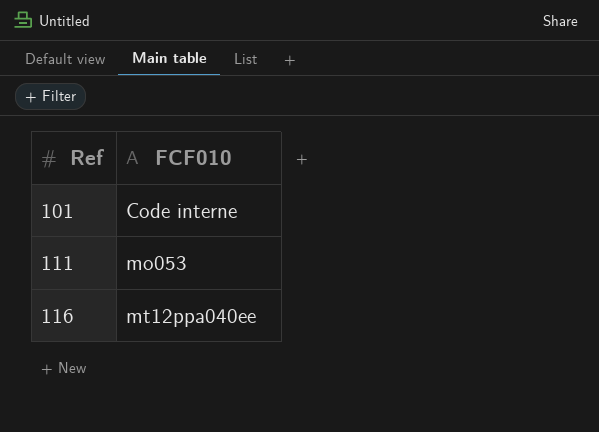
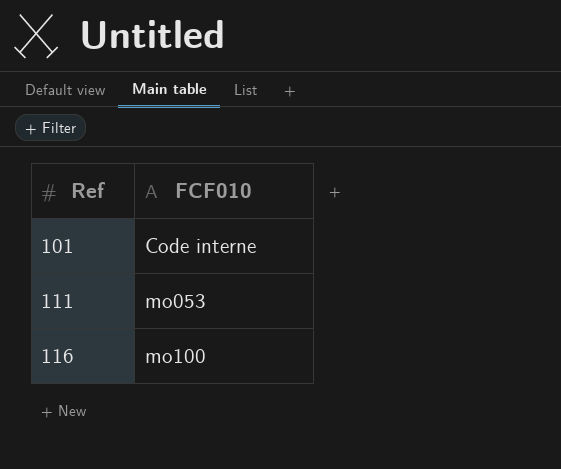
116 | FCF010: mt12ppa040ee -> mo100

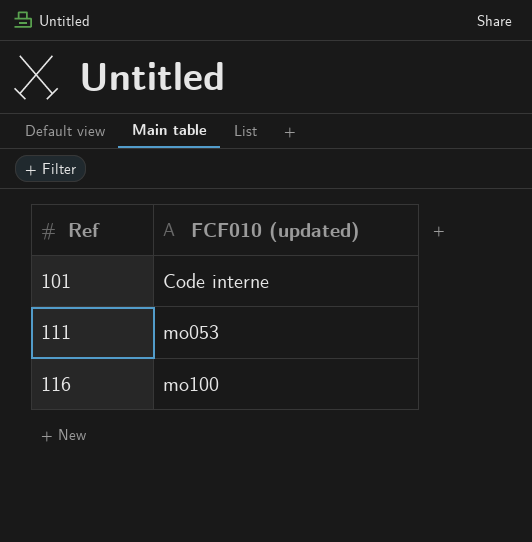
column name: FCF010 -> FCF010 (updated)

